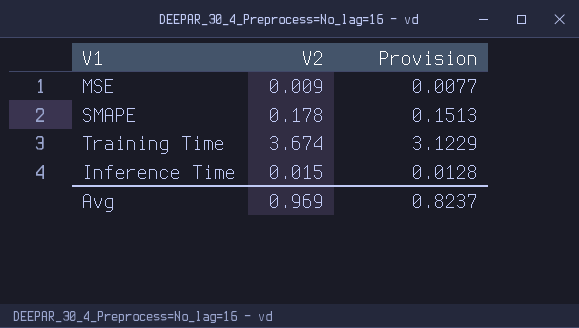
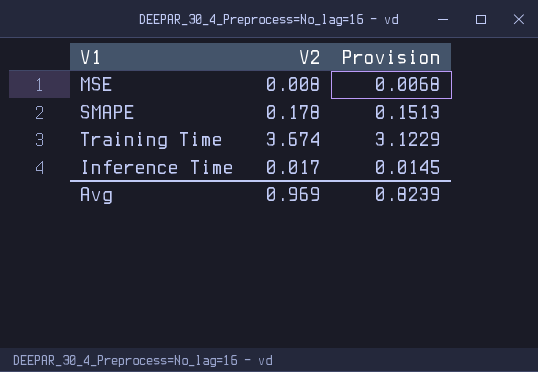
MSE | V2: 0.009 -> 0.008
MSE | Provision: 0.0077 -> 0.0068
Inference Time | V2: 0.015 -> 0.017
Inference Time | Provision: 0.0128 -> 0.0145
Avg | Provision: 0.8237 -> 0.8239

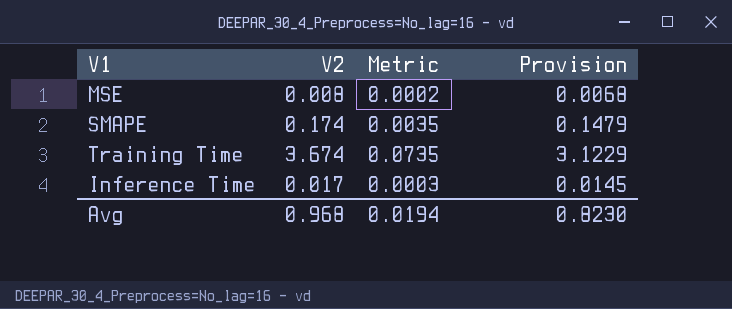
column Metric | formula: none -> [V2] * 0.02
SMAPE | V2: 0.178 -> 0.174
SMAPE | Provision: 0.1513 -> 0.1479
Avg | V2: 0.969 -> 0.968
Avg | Provision: 0.8239 -> 0.8230

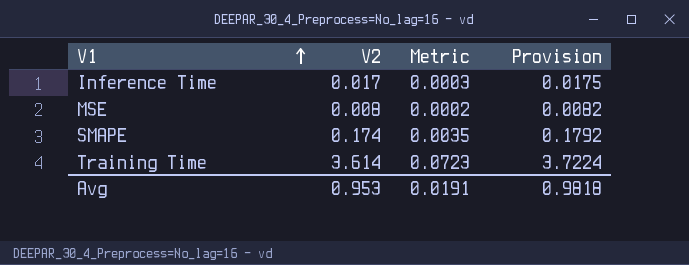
row order: none -> V1 ascending
column Provision | formula: [V2] * 0.85 -> [V2] * 1.03
Training Time | V2: 3.674 -> 3.614
Training Time | Metric: 0.0735 -> 0.0723
Avg | V2: 0.968 -> 0.953
Avg | Metric: 0.0194 -> 0.0191
Avg | Provision: 0.8230 -> 0.9818

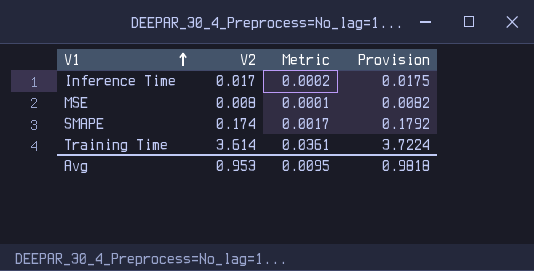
column Metric | formula: [V2] * 0.02 -> [V2] * 0.01
Avg | Metric: 0.0191 -> 0.0095

